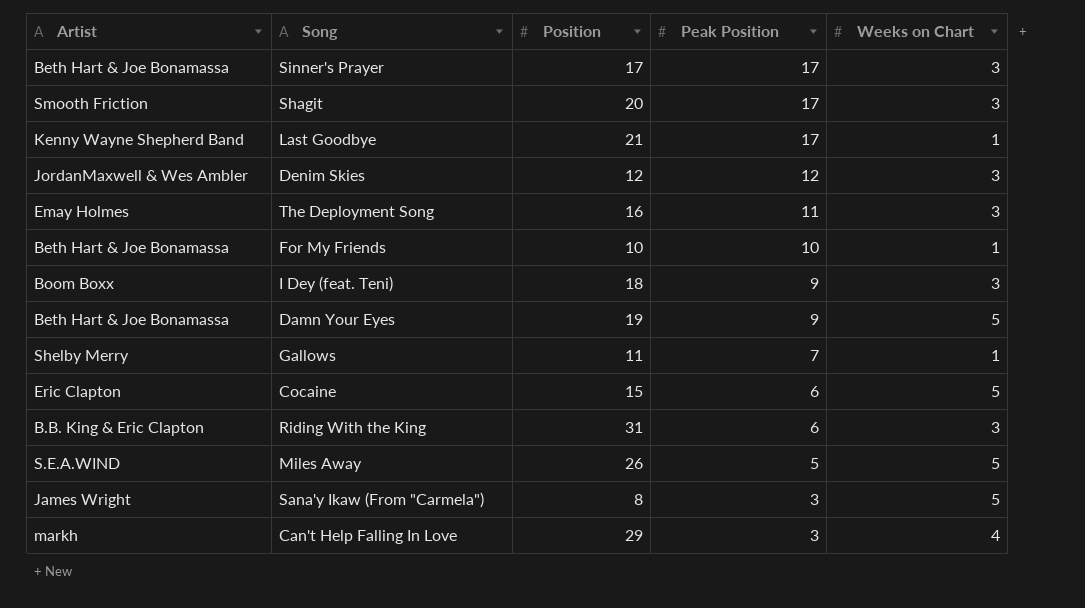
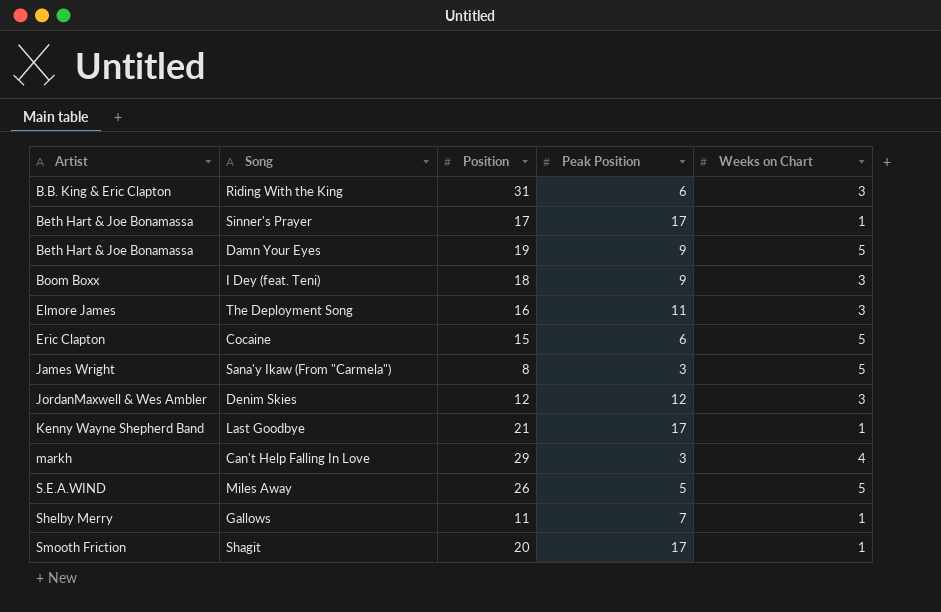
row order: Peak Position descending -> Artist ascending
row For My Friends: Beth Hart & Joe Bonamassa | 10 | 10 | 1 -> none
Sinner's Prayer | Weeks on Chart: 3 -> 1
The Deployment Song | Artist: Emay Holmes -> Elmore James
Shagit | Weeks on Chart: 3 -> 1

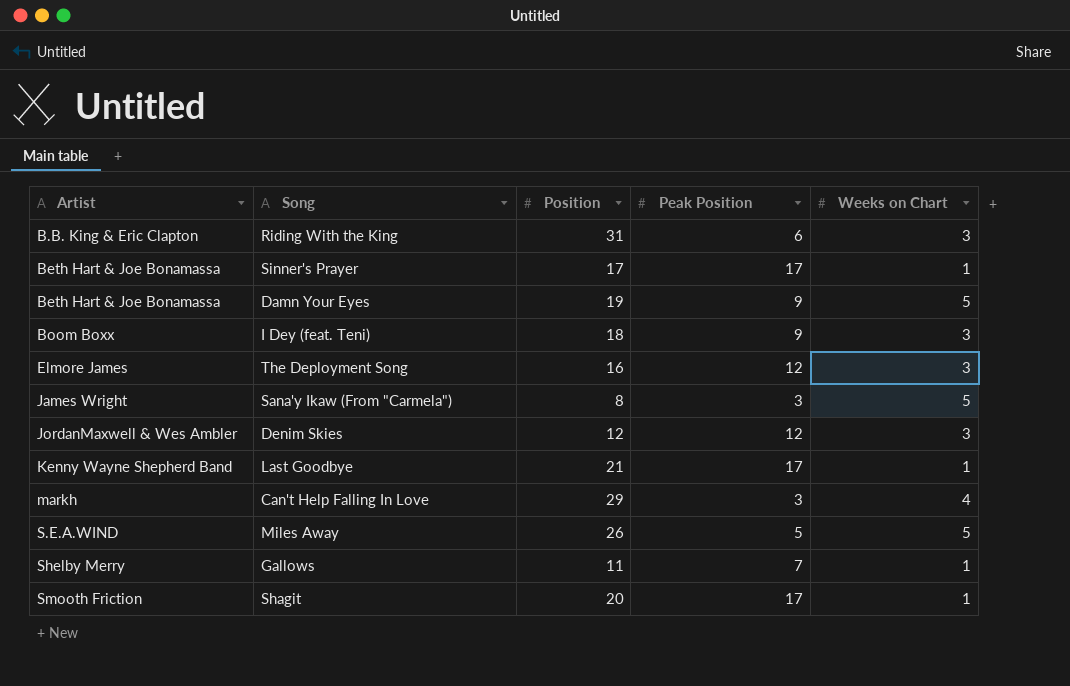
row Cocaine: Eric Clapton | 15 | 6 | 5 -> none
The Deployment Song | Peak Position: 11 -> 12

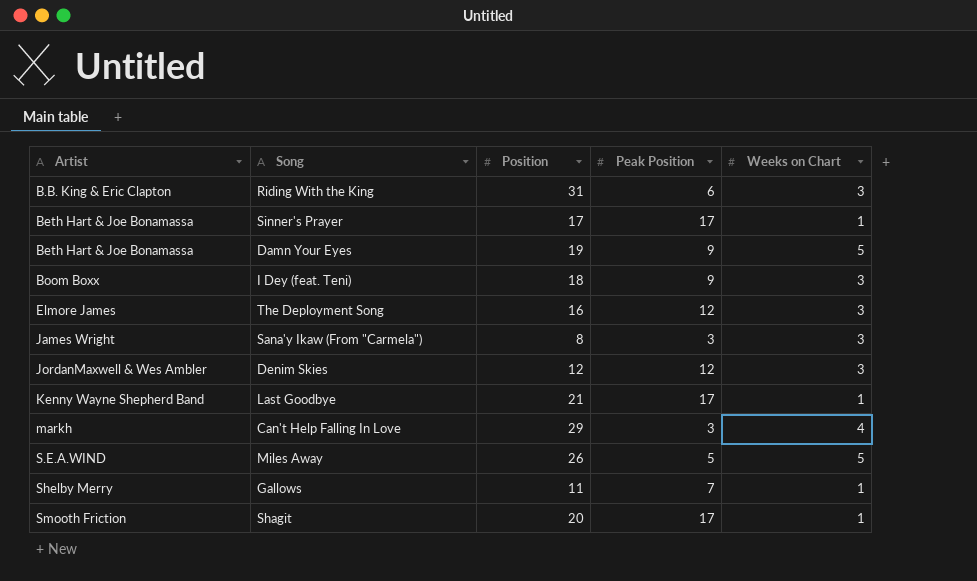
Sana'y Ikaw (From "Carmela") | Weeks on Chart: 5 -> 3

